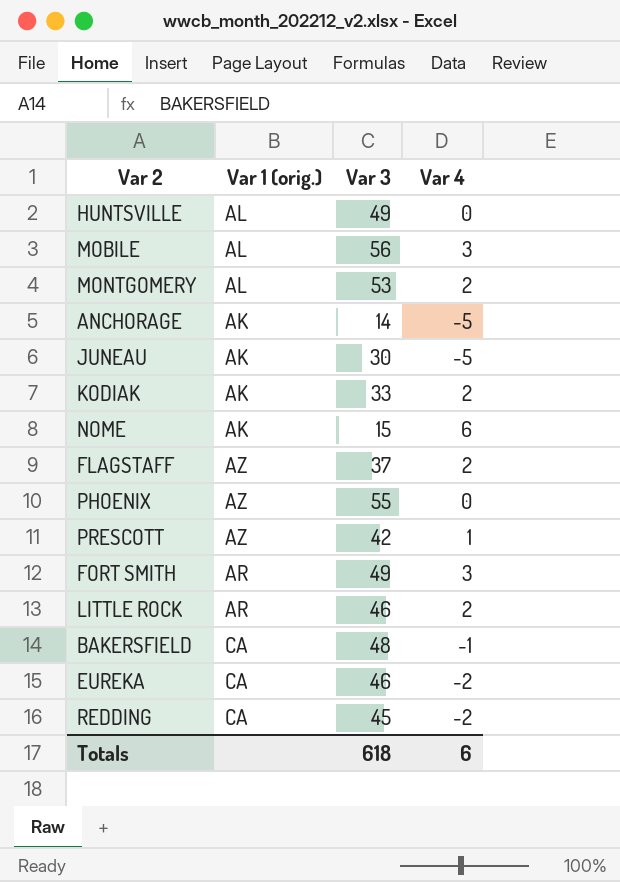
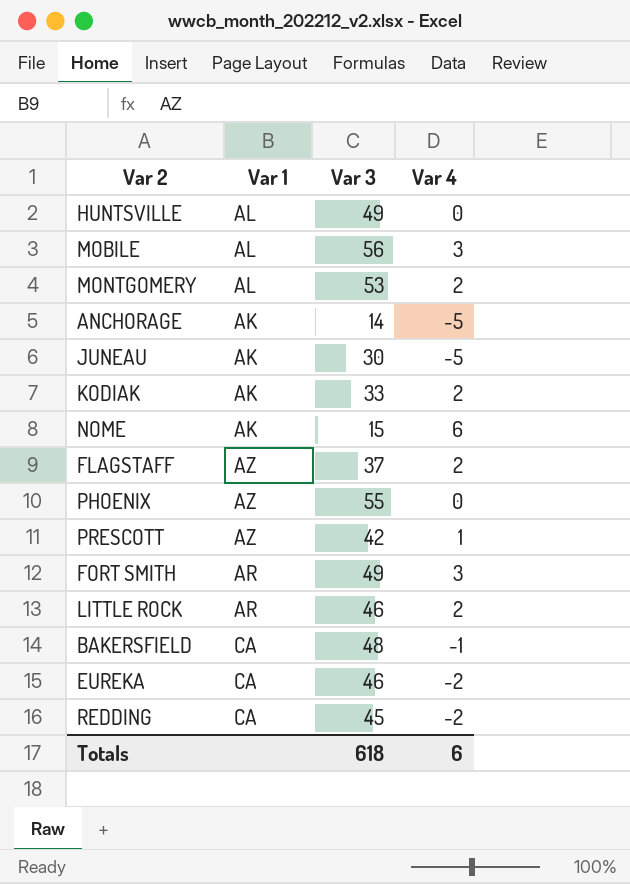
column name: Var 1 (orig.) -> Var 1

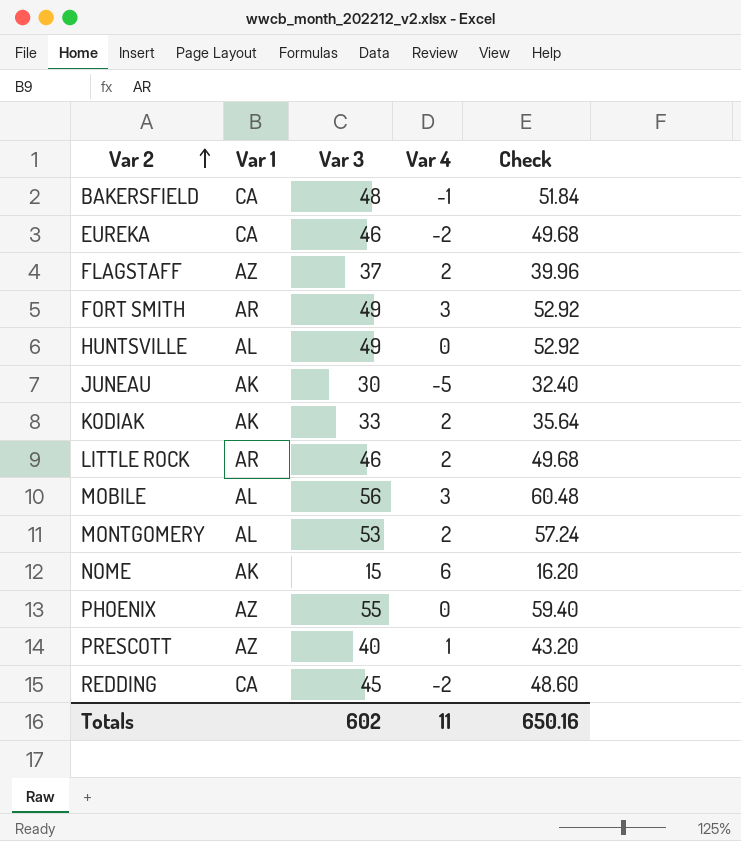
row order: none -> Var 2 ascending
column Check | formula: none -> [Var 3] * 1.08
row ANCHORAGE: AK | 14 | -5 -> none
PRESCOTT | Var 3: 42 -> 40
Totals | Var 3: 618 -> 602
Totals | Var 4: 6 -> 11

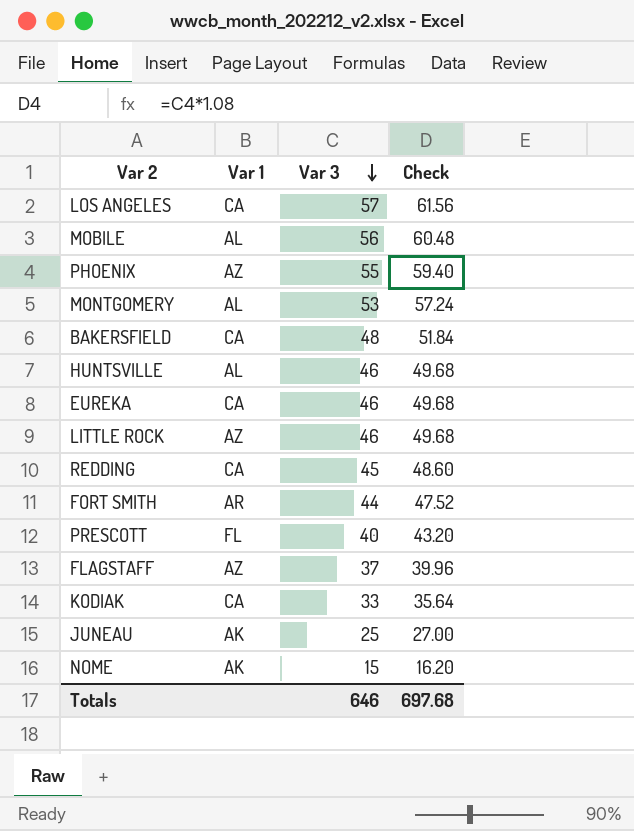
row order: Var 2 ascending -> Var 3 descending
column Var 4 | position: 4 -> none
row LOS ANGELES: none -> CA | 57 | 61.56
HUNTSVILLE | Var 3: 49 -> 46
HUNTSVILLE | Check: 52.92 -> 49.68
LITTLE ROCK | Var 1: AR -> AZ
FORT SMITH | Var 3: 49 -> 44
FORT SMITH | Check: 52.92 -> 47.52
PRESCOTT | Var 1: AZ -> FL
KODIAK | Var 1: AK -> CA
JUNEAU | Var 3: 30 -> 25
JUNEAU | Check: 32.40 -> 27.00
Totals | Var 3: 602 -> 646
Totals | Check: 650.16 -> 697.68

